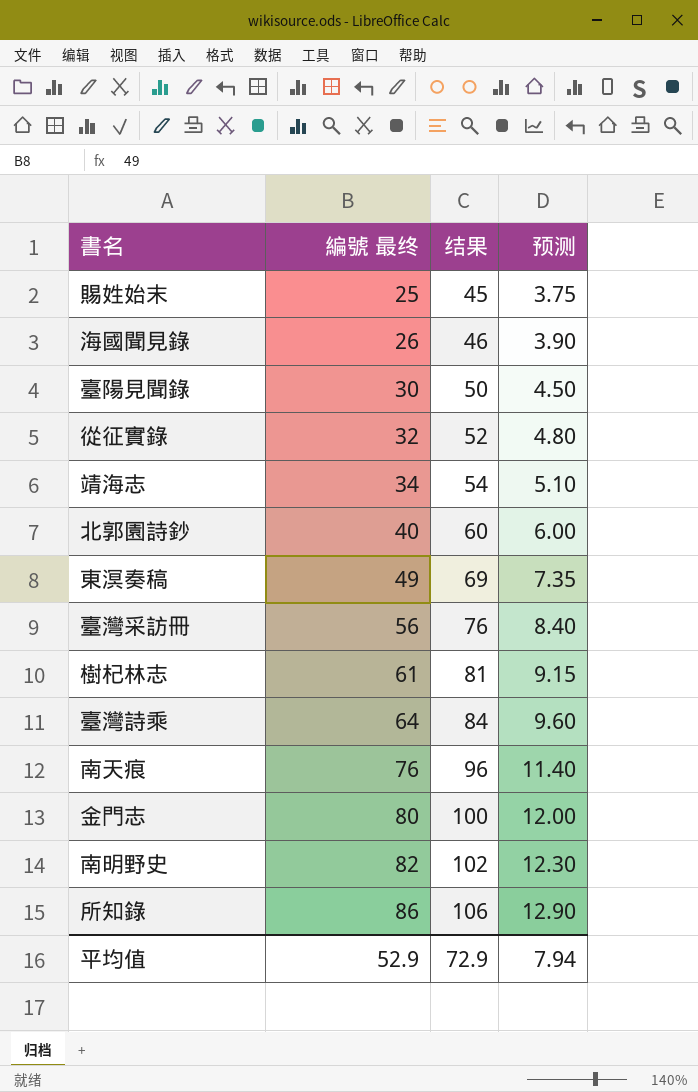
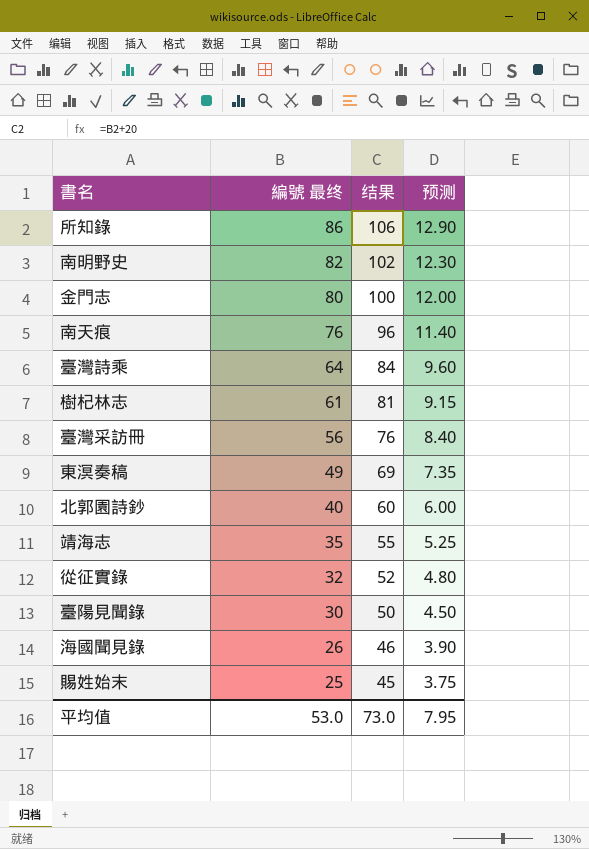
row order: 編號 最终 ascending -> 編號 最终 descending
靖海志 | 編號 最终: 34 -> 35
靖海志 | 结果: 54 -> 55
靖海志 | 预测: 5.10 -> 5.25
平均值 | 編號 最终: 52.9 -> 53.0
平均值 | 结果: 72.9 -> 73.0
平均值 | 预测: 7.94 -> 7.95

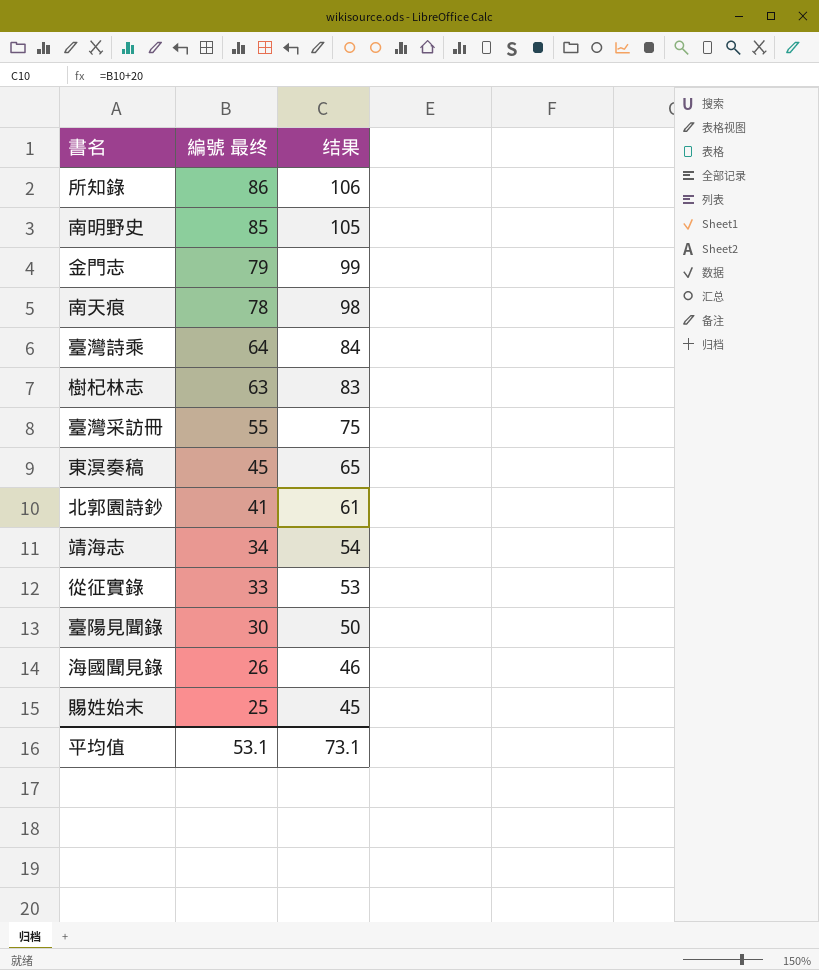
column 预测 | formula: [編號 最终] * 0.15 -> none
南明野史 | 編號 最终: 82 -> 85
南明野史 | 结果: 102 -> 105
金門志 | 編號 最终: 80 -> 79
金門志 | 结果: 100 -> 99
南天痕 | 編號 最终: 76 -> 78
南天痕 | 结果: 96 -> 98
樹杞林志 | 編號 最终: 61 -> 63
樹杞林志 | 结果: 81 -> 83
臺灣采訪冊 | 編號 最终: 56 -> 55
臺灣采訪冊 | 结果: 76 -> 75
東溟奏稿 | 編號 最终: 49 -> 45
東溟奏稿 | 结果: 69 -> 65
北郭園詩鈔 | 編號 最终: 40 -> 41
北郭園詩鈔 | 结果: 60 -> 61
靖海志 | 編號 最终: 35 -> 34
靖海志 | 结果: 55 -> 54
從征實錄 | 編號 最终: 32 -> 33
從征實錄 | 结果: 52 -> 53
平均值 | 編號 最终: 53.0 -> 53.1
平均值 | 结果: 73.0 -> 73.1

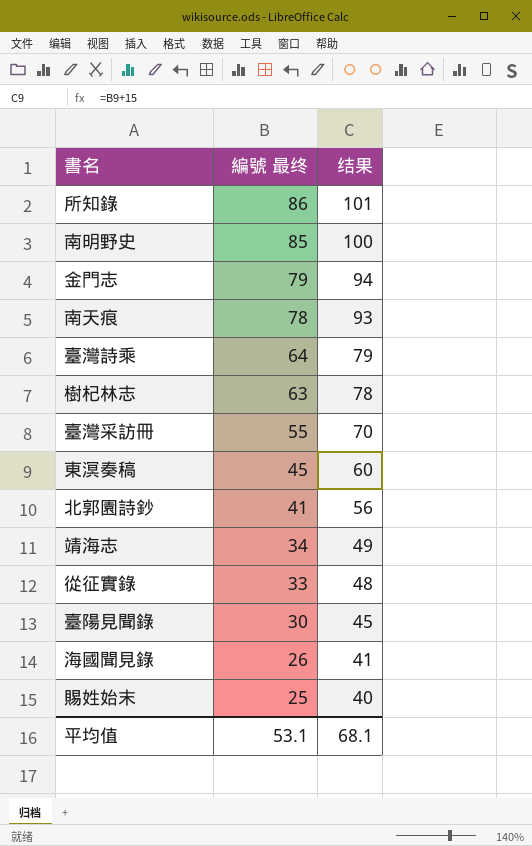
column 结果 | formula: [編號 最终] + 20 -> [編號 最终] + 15
平均值 | 结果: 73.1 -> 68.1

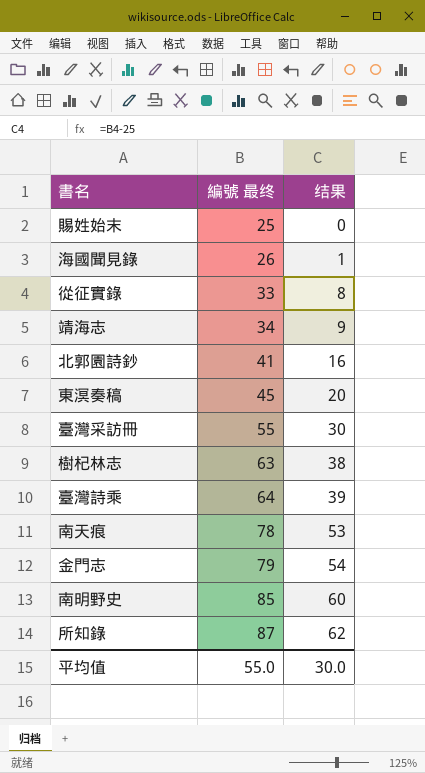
row order: 編號 最终 descending -> 編號 最终 ascending
column 结果 | formula: [編號 最终] + 15 -> [編號 最终] - 25
row 臺陽見聞錄: 30 | 45 -> none
所知錄 | 編號 最终: 86 -> 87
平均值 | 編號 最终: 53.1 -> 55.0
平均值 | 结果: 68.1 -> 30.0

